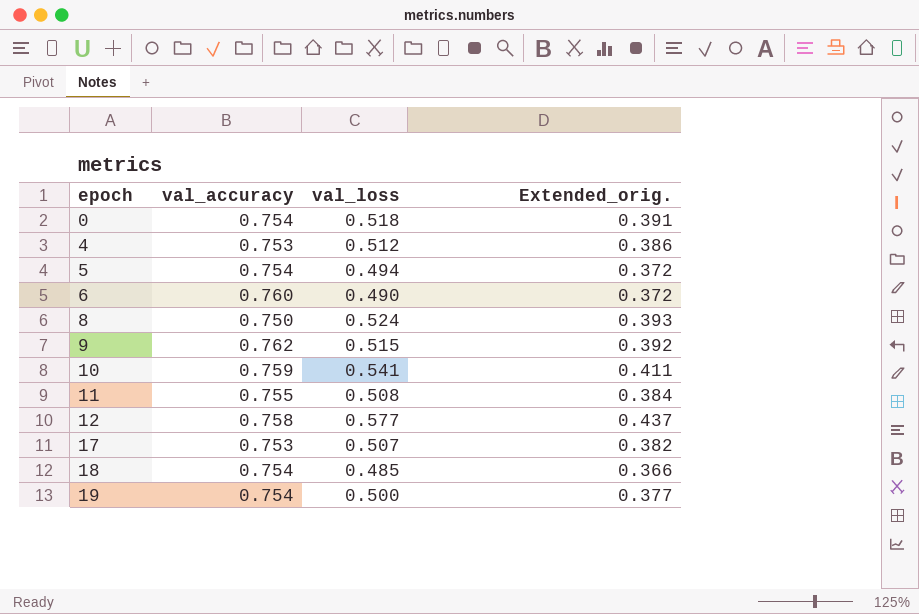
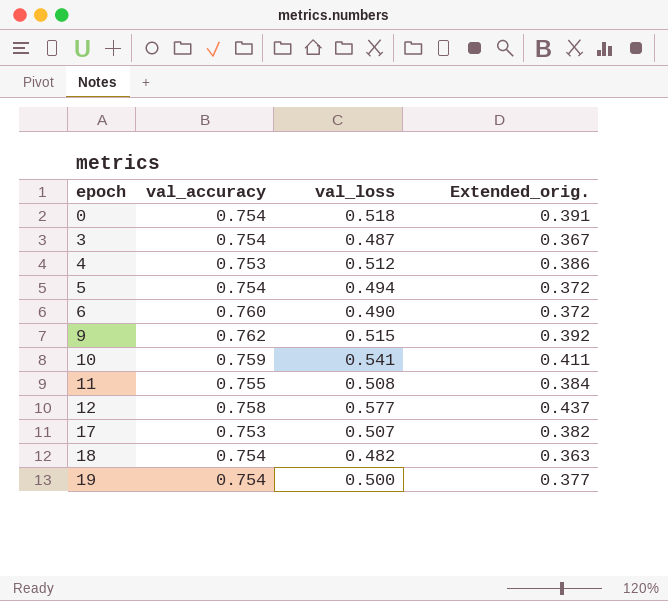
row 8: 0.750 | 0.524 | 0.393 -> none
row 3: none -> 0.754 | 0.487 | 0.367
18 | val_loss: 0.485 -> 0.482
18 | Extended_orig.: 0.366 -> 0.363

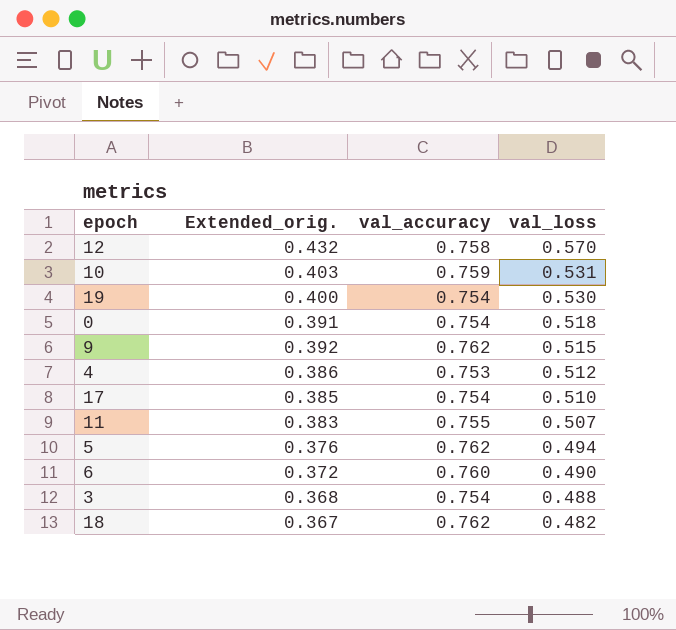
row order: epoch ascending -> val_loss descending
column Extended_orig. | position: 4 -> 2
12 | Extended_orig.: 0.437 -> 0.432
12 | val_loss: 0.577 -> 0.570
10 | Extended_orig.: 0.411 -> 0.403
10 | val_loss: 0.541 -> 0.531
19 | Extended_orig.: 0.377 -> 0.400
19 | val_loss: 0.500 -> 0.530
17 | Extended_orig.: 0.382 -> 0.385
17 | val_accuracy: 0.753 -> 0.754
17 | val_loss: 0.507 -> 0.510
11 | Extended_orig.: 0.384 -> 0.383
11 | val_loss: 0.508 -> 0.507
5 | Extended_orig.: 0.372 -> 0.376
5 | val_accuracy: 0.754 -> 0.762
3 | Extended_orig.: 0.367 -> 0.368
3 | val_loss: 0.487 -> 0.488
18 | Extended_orig.: 0.363 -> 0.367
18 | val_accuracy: 0.754 -> 0.762

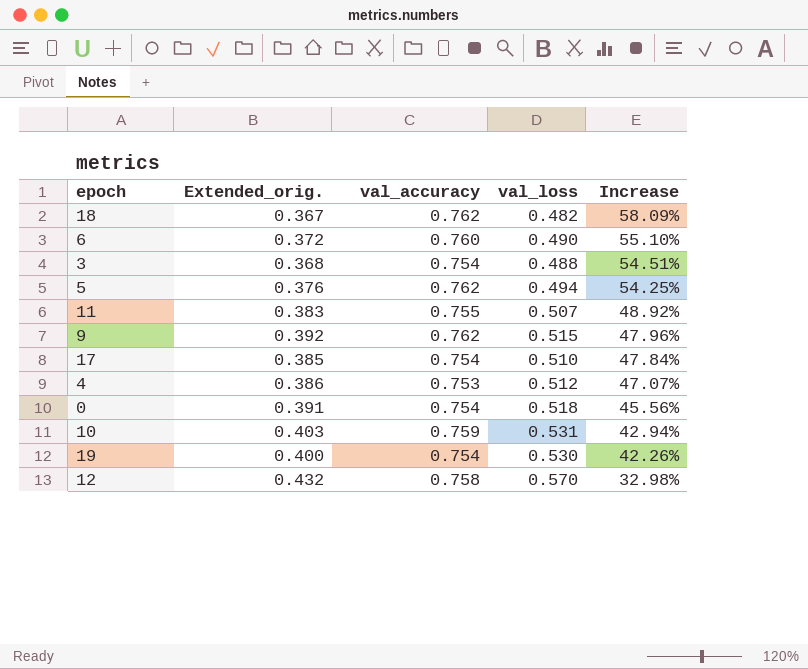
row order: val_loss descending -> Increase descending
column Increase | formula: none -> ([val_accuracy] - [val_loss]) / [val_loss]

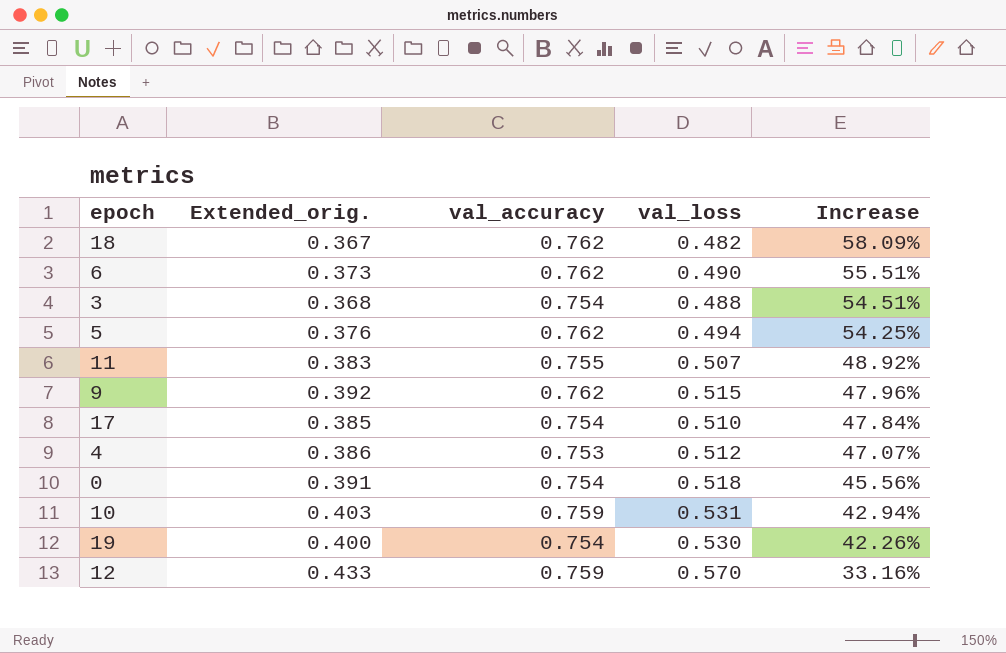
6 | Extended_orig.: 0.372 -> 0.373
6 | val_accuracy: 0.760 -> 0.762
6 | Increase: 55.10% -> 55.51%
12 | Extended_orig.: 0.432 -> 0.433
12 | val_accuracy: 0.758 -> 0.759
12 | Increase: 32.98% -> 33.16%

